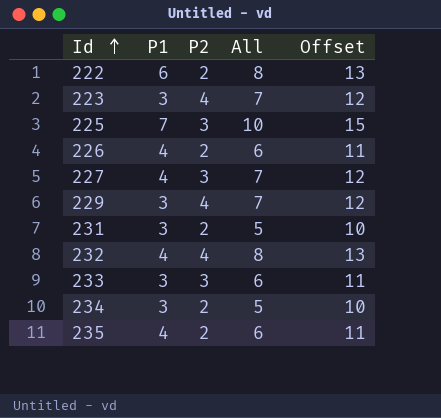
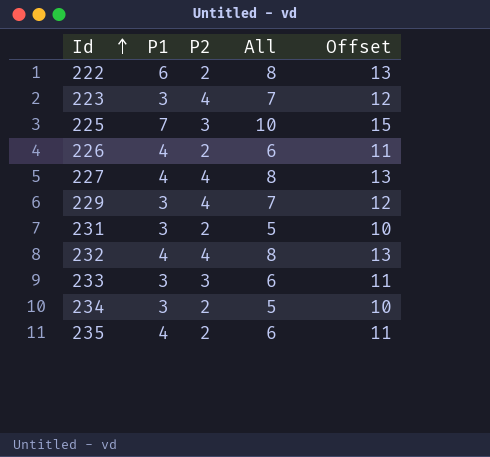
227 | P2: 3 -> 4
227 | All: 7 -> 8
227 | Offset: 12 -> 13

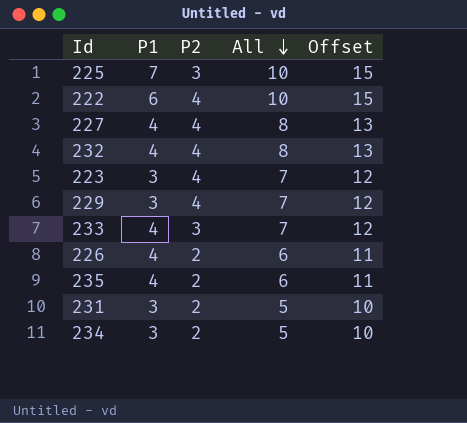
row order: Id ascending -> All descending
222 | P2: 2 -> 4
222 | All: 8 -> 10
222 | Offset: 13 -> 15
233 | P1: 3 -> 4
233 | All: 6 -> 7
233 | Offset: 11 -> 12

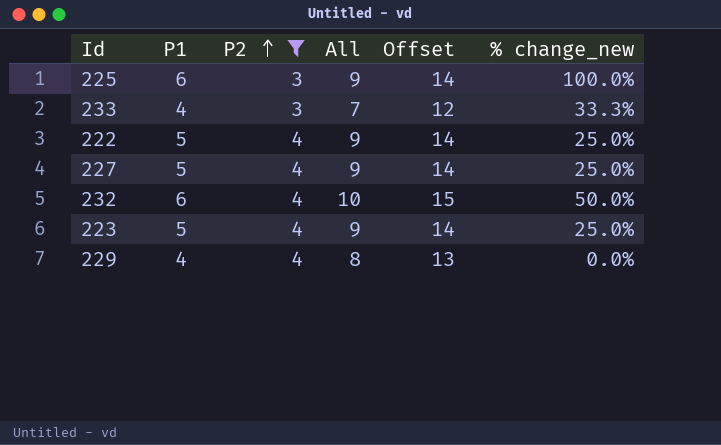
filter: none -> P2 != 2
row order: All descending -> P2 ascending
column % change_new | formula: none -> ([P1] - [P2]) / [P2]
225 | P1: 7 -> 6
225 | All: 10 -> 9
225 | Offset: 15 -> 14
222 | P1: 6 -> 5
222 | All: 10 -> 9
222 | Offset: 15 -> 14
227 | P1: 4 -> 5
227 | All: 8 -> 9
227 | Offset: 13 -> 14
232 | P1: 4 -> 6
232 | All: 8 -> 10
232 | Offset: 13 -> 15
223 | P1: 3 -> 5
223 | All: 7 -> 9
223 | Offset: 12 -> 14
229 | P1: 3 -> 4
229 | All: 7 -> 8
229 | Offset: 12 -> 13

